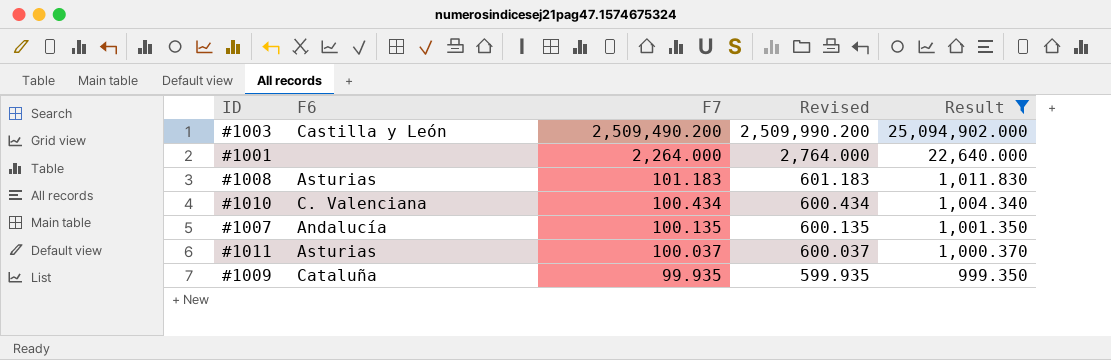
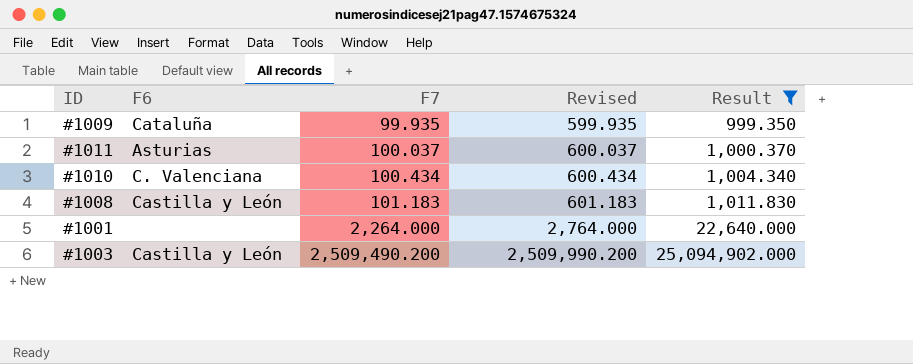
row order: F7 descending -> F7 ascending
row #1007: Andalucía | 100.135 | 600.135 | 1,001.350 -> none
#1008 | F6: Asturias -> Castilla y León

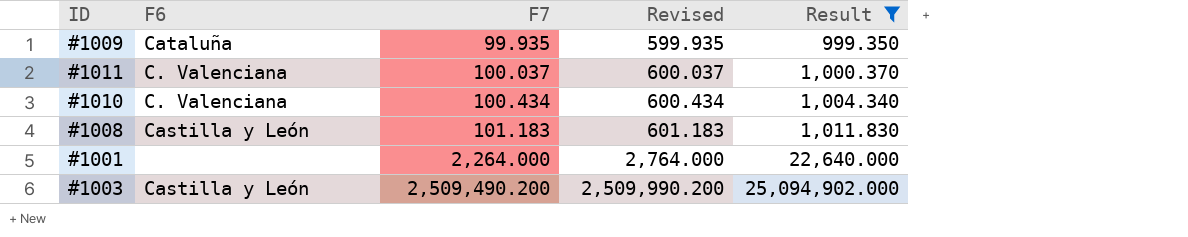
#1011 | F6: Asturias -> C. Valenciana

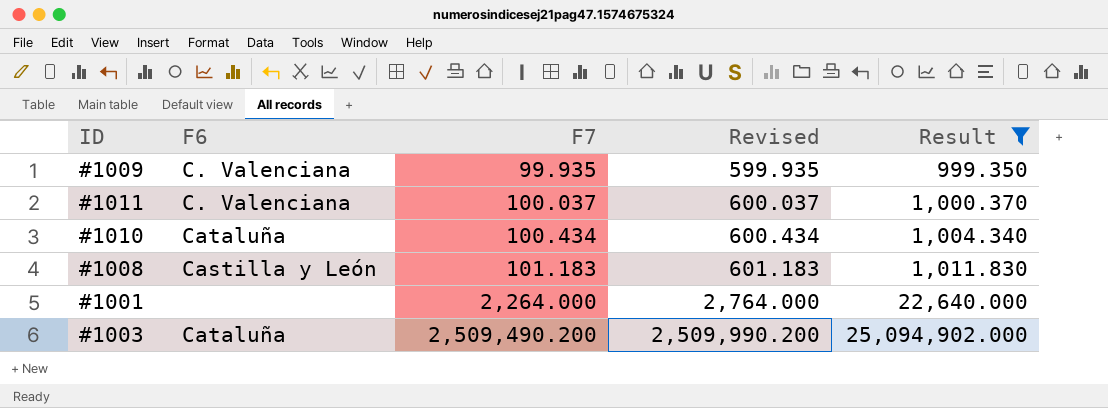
#1009 | F6: Cataluña -> C. Valenciana
#1010 | F6: C. Valenciana -> Cataluña
#1003 | F6: Castilla y León -> Cataluña

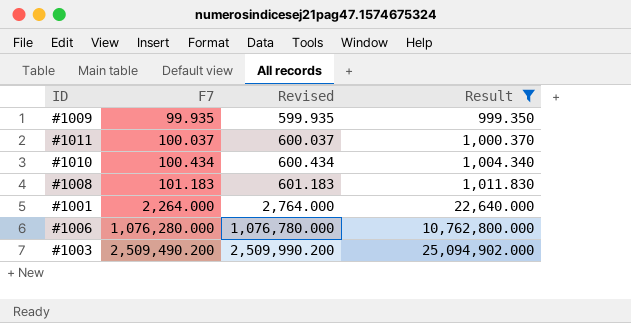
column F6 | position: 2 -> none
row #1006: none -> 1,076,280.000 | 1,076,780.000 | 10,762,800.000

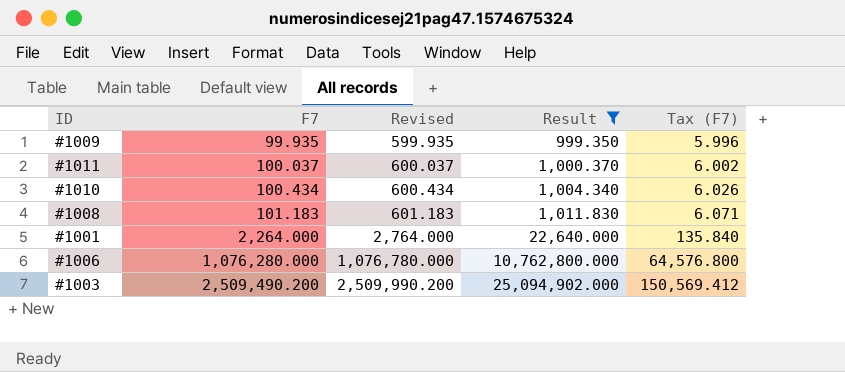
column Tax (F7) | formula: none -> [F7] * 0.06

